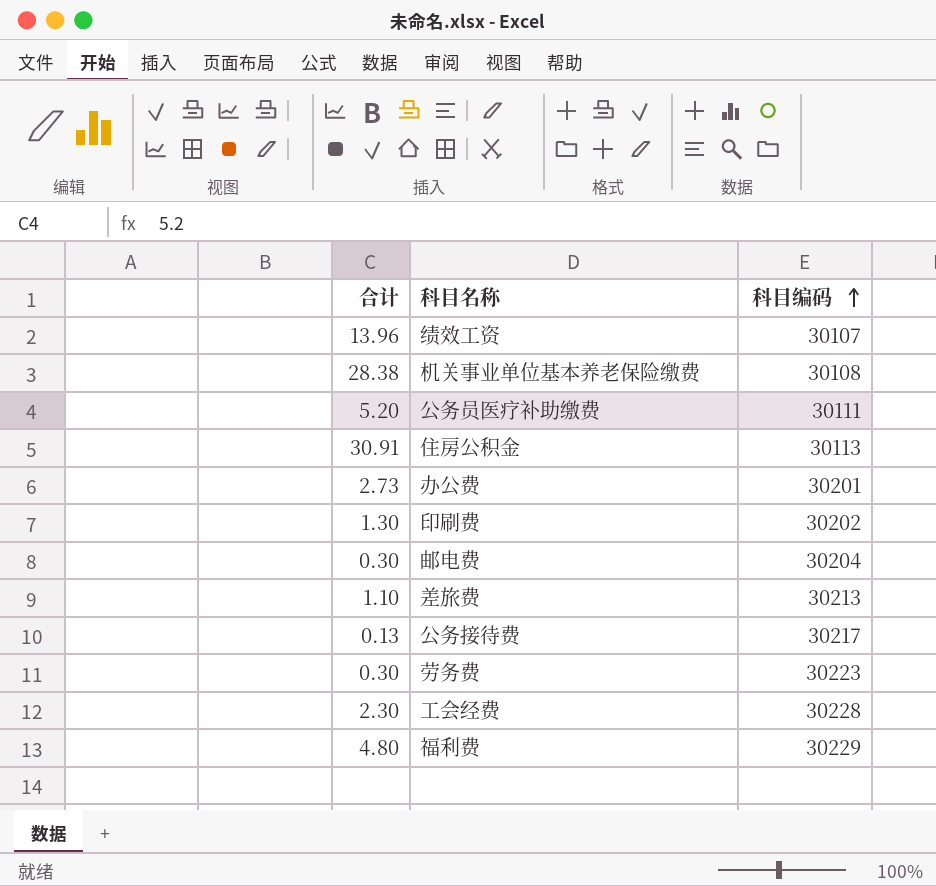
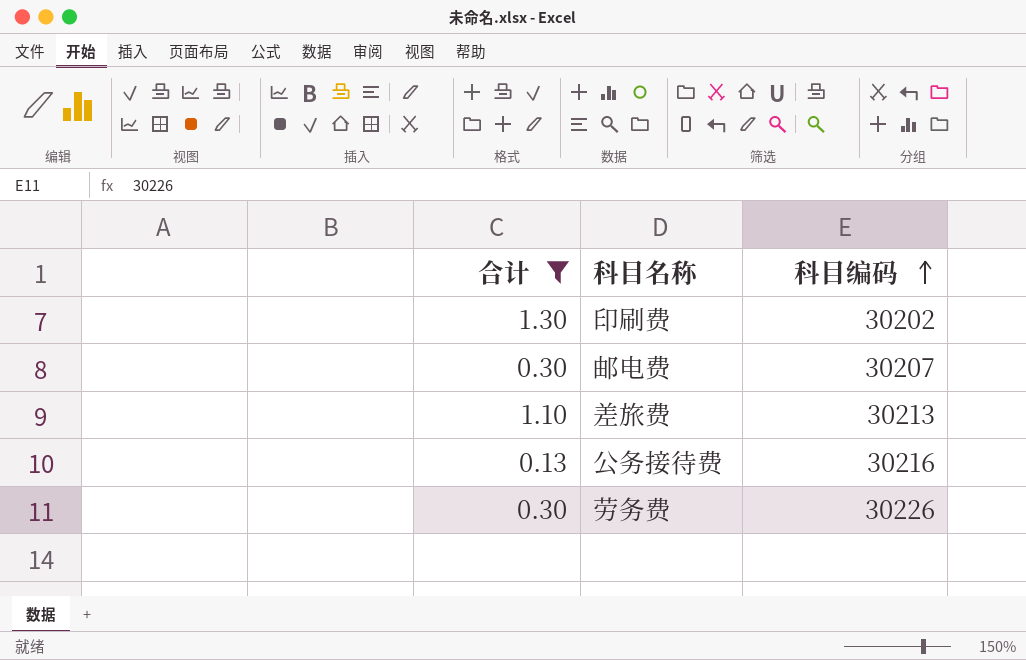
filter: none -> 合计 <= 1.30
邮电费 | 科目编码: 30204 -> 30207
公务接待费 | 科目编码: 30217 -> 30216
劳务费 | 科目编码: 30223 -> 30226

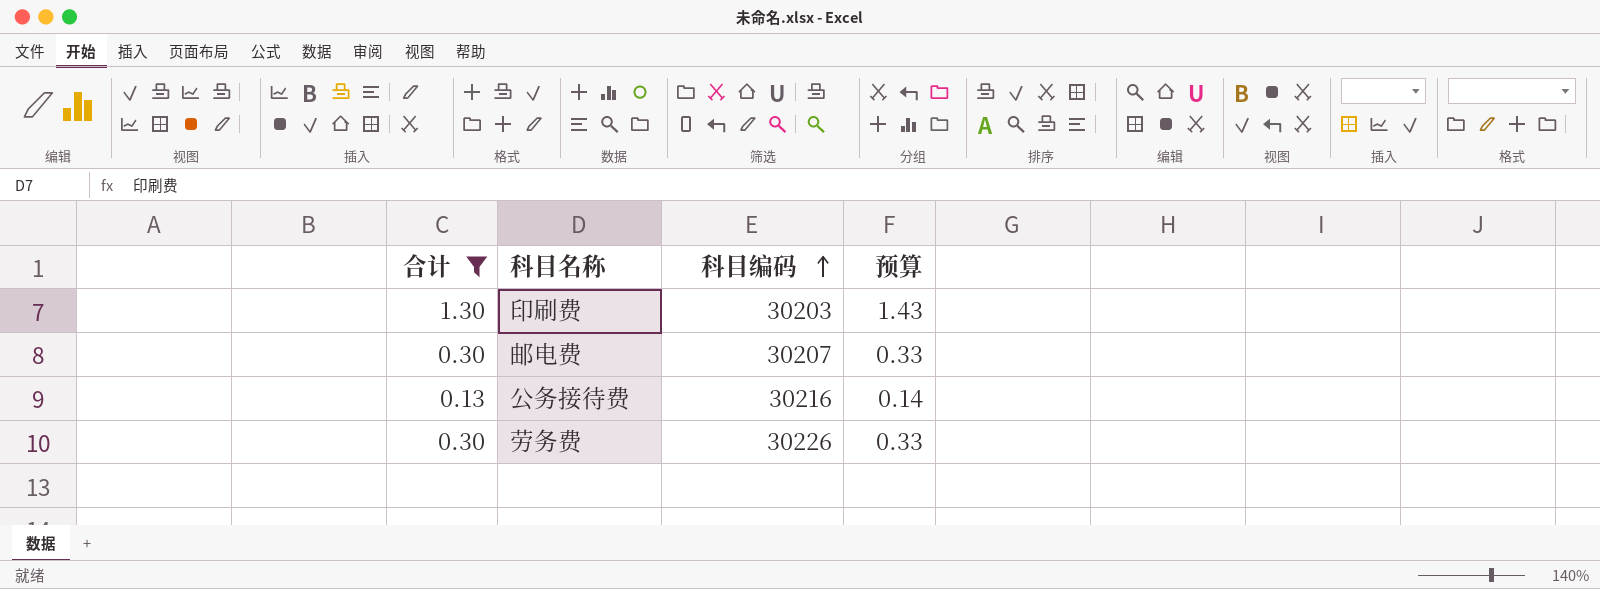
column 预算 | formula: none -> [合计] * 1.1
row 差旅费: 1.10 | 30213 -> none
印刷费 | 科目编码: 30202 -> 30203

